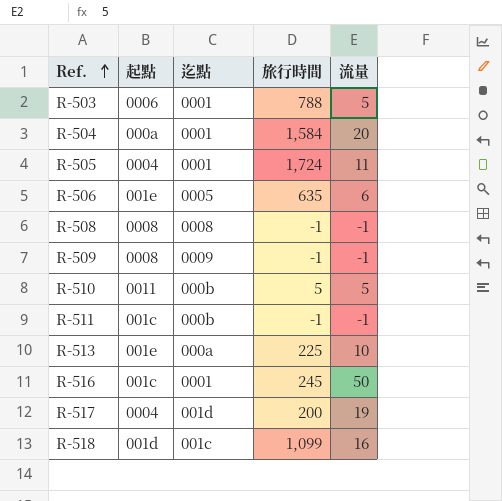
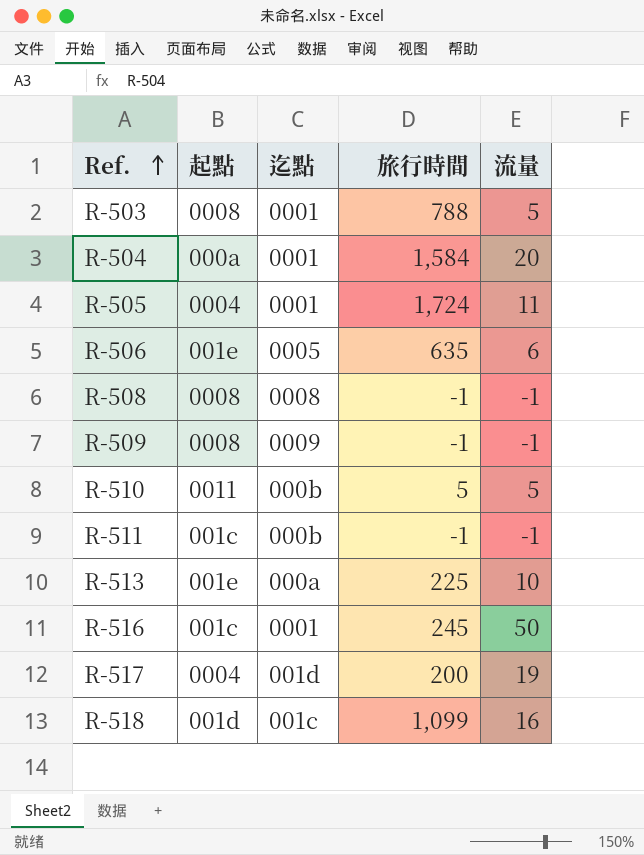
R-503 | 起點: 0006 -> 0008

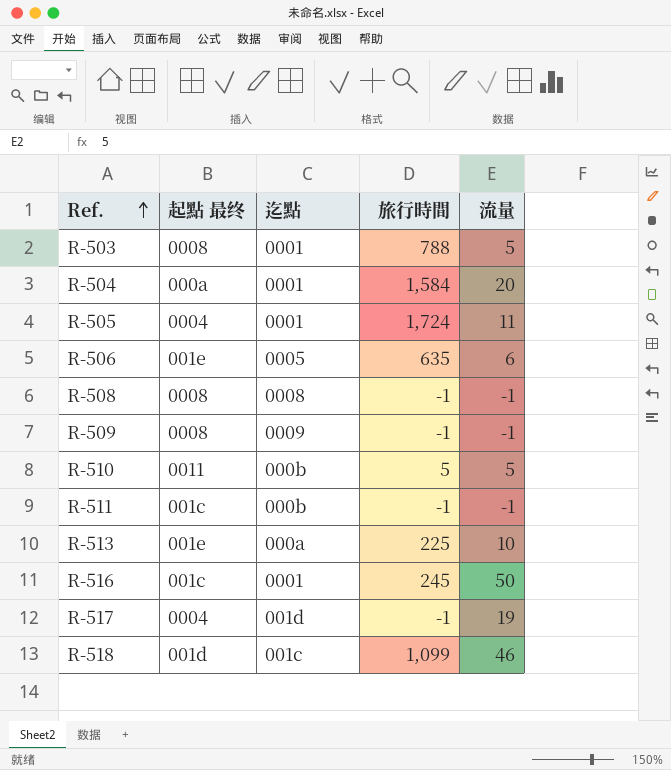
column name: 起點 -> 起點 最终
R-517 | 旅行時間: 200 -> -1
R-518 | 流量: 16 -> 46

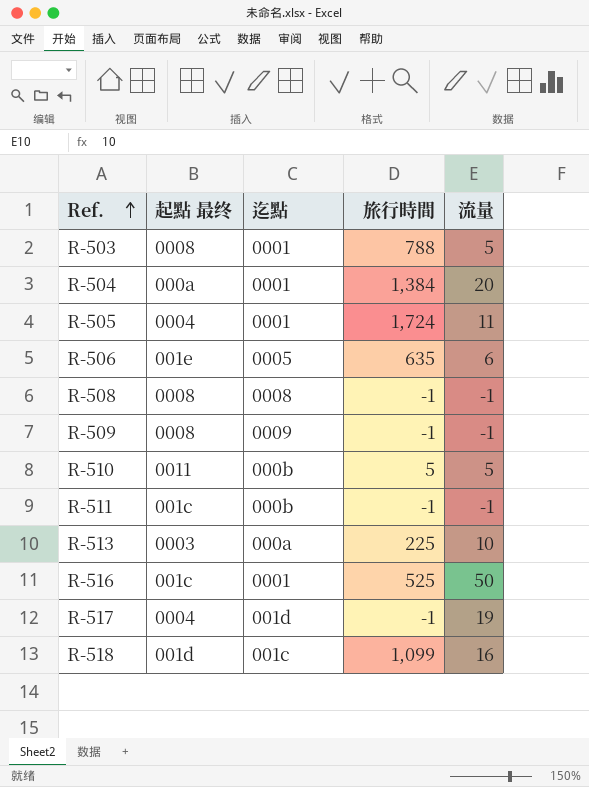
R-504 | 旅行時間: 1,584 -> 1,384
R-513 | 起點 最终: 001e -> 0003
R-516 | 旅行時間: 245 -> 525
R-518 | 流量: 46 -> 16

